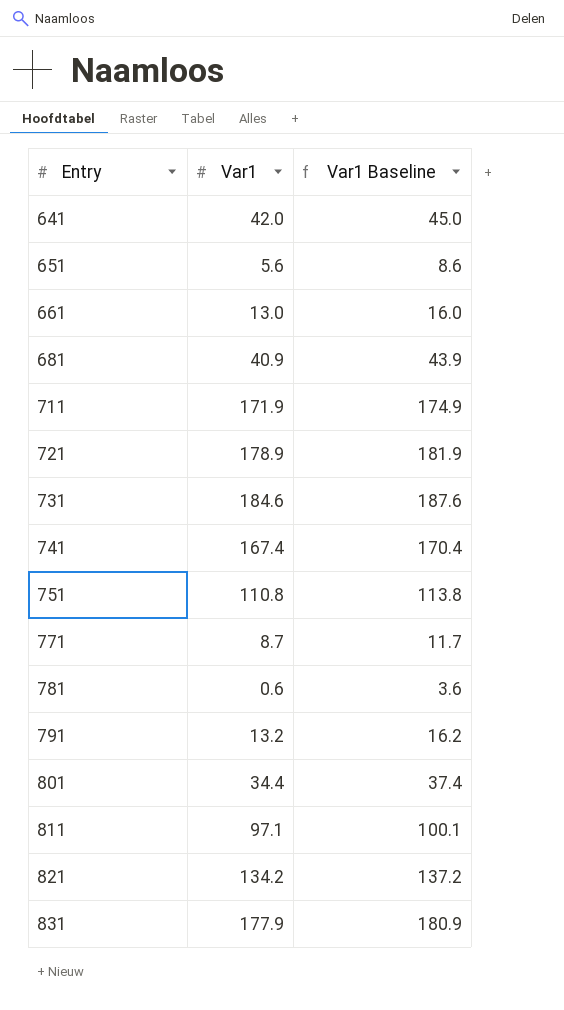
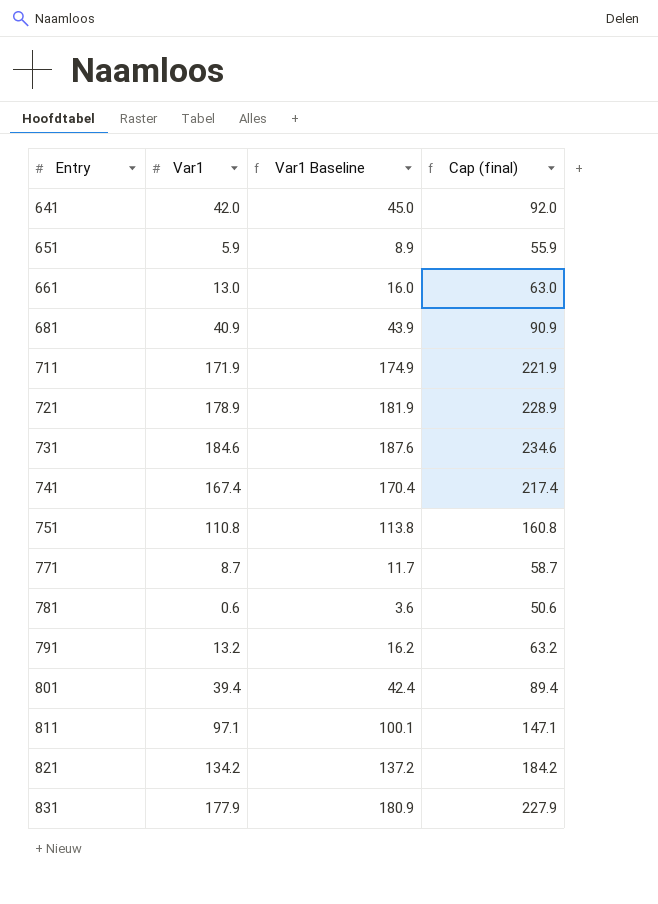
column Cap (final) | formula: none -> [Var1] + 50
651 | Var1: 5.6 -> 5.9
651 | Var1 Baseline: 8.6 -> 8.9
801 | Var1: 34.4 -> 39.4
801 | Var1 Baseline: 37.4 -> 42.4

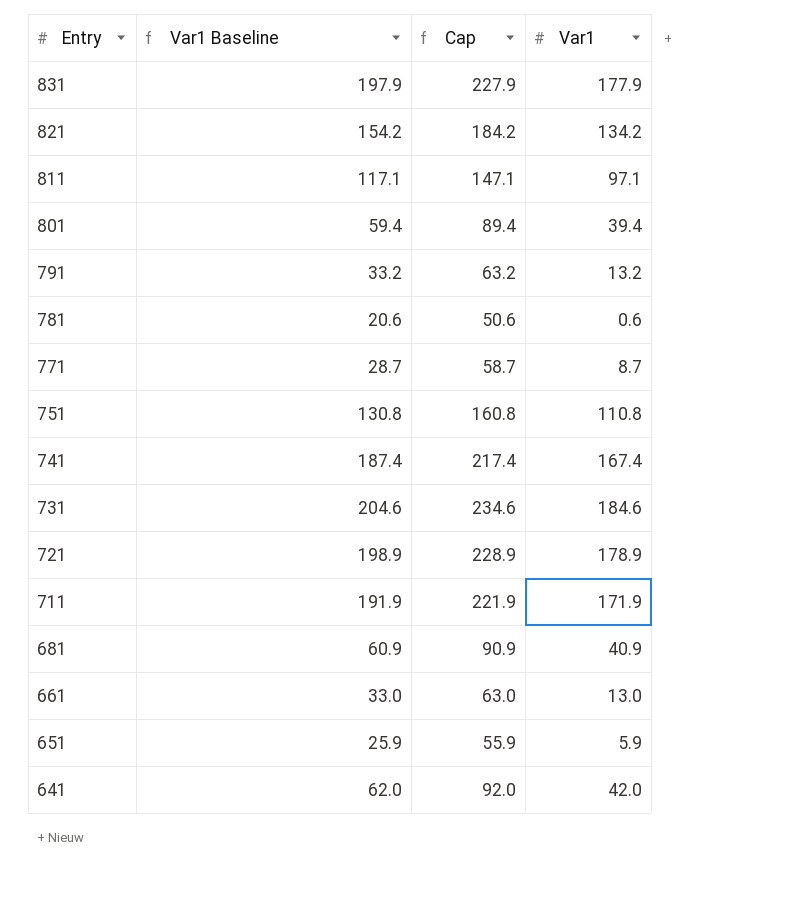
row order: Entry ascending -> Entry descending
column Var1 Baseline | formula: [Var1] + 3 -> [Var1] + 20
column name: Cap (final) -> Cap
column Var1 | position: 2 -> 4

